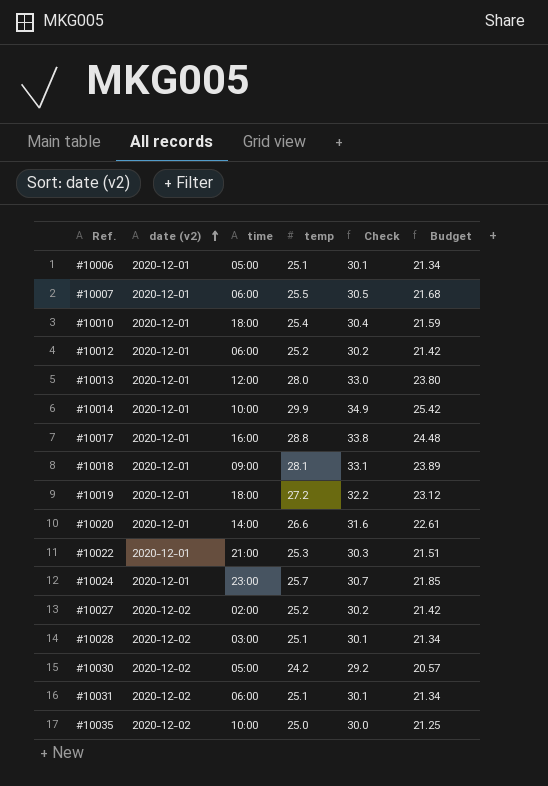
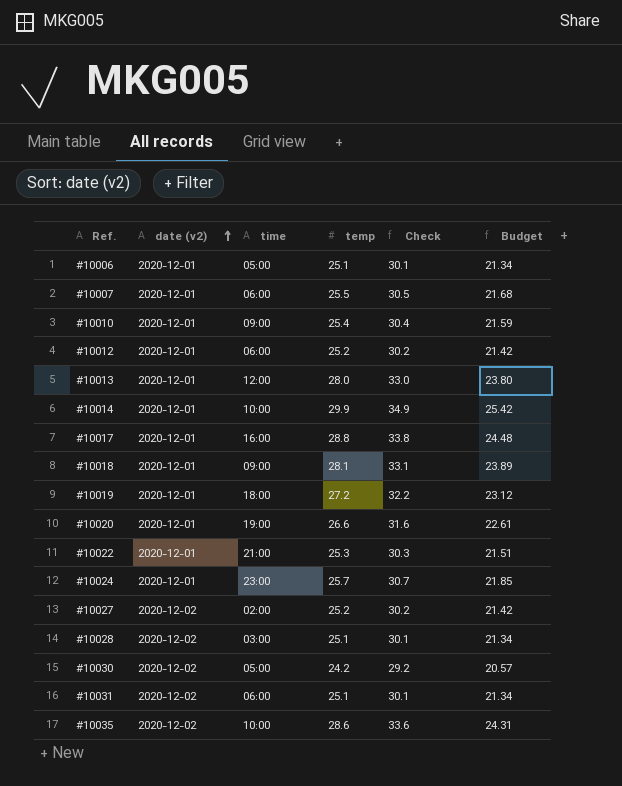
#10010 | time: 18:00 -> 09:00
#10020 | time: 14:00 -> 19:00
#10035 | temp: 25.0 -> 28.6
#10035 | Check: 30.0 -> 33.6
#10035 | Budget: 21.25 -> 24.31

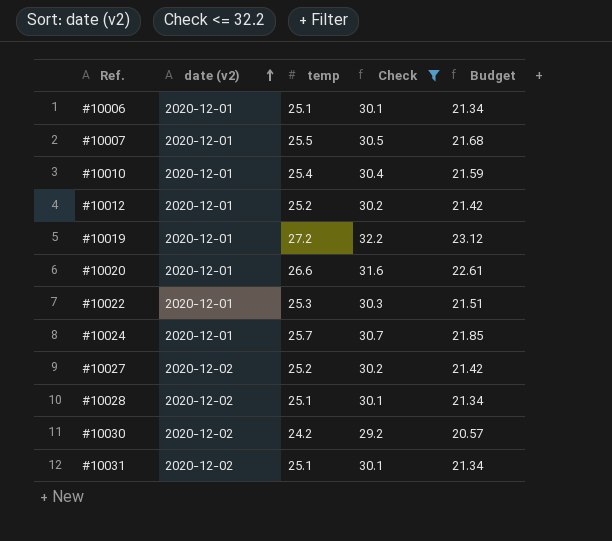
filter: none -> Check <= 32.2
column time | position: 3 -> none

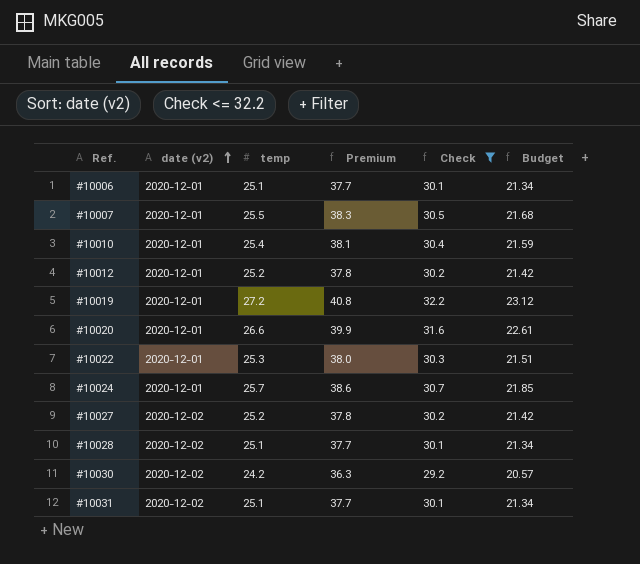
column Premium | formula: none -> [temp] * 1.5

